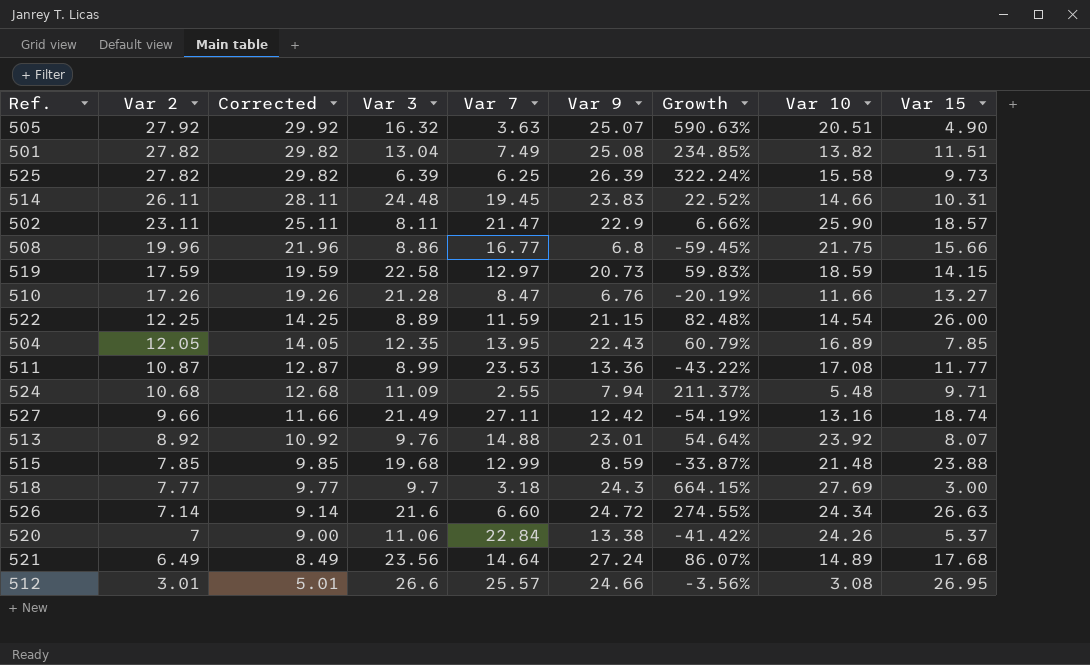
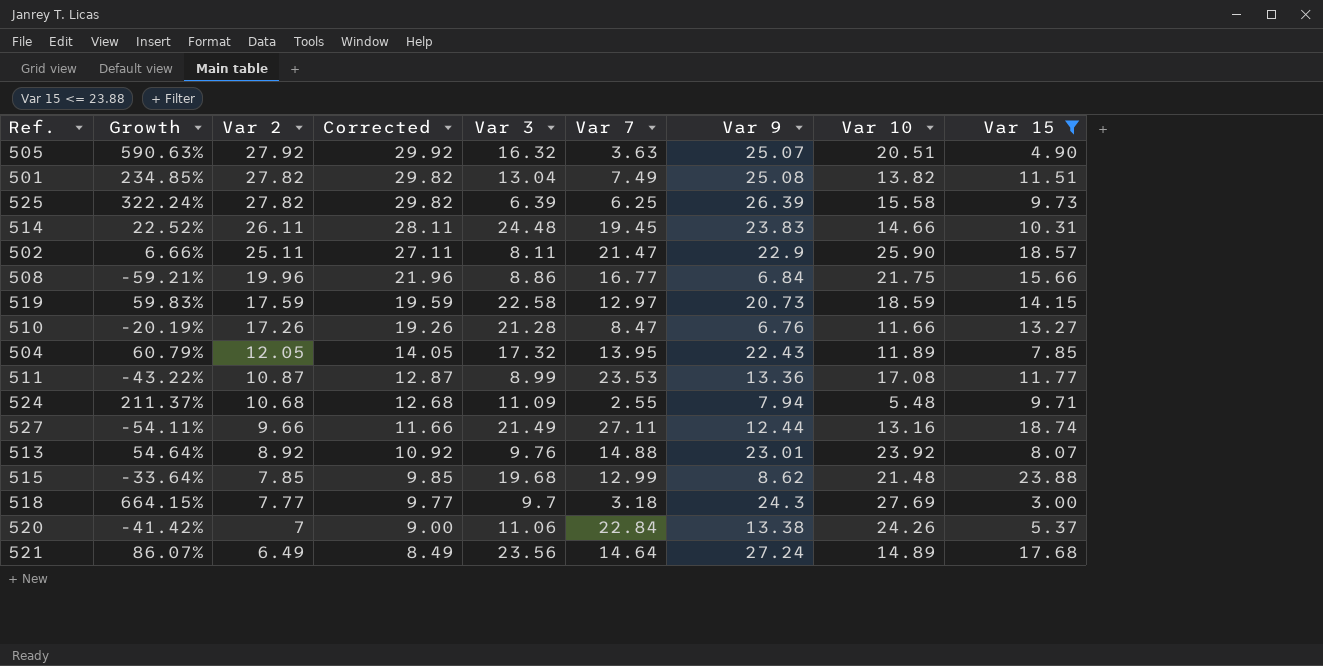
filter: none -> Var 15 <= 23.88
column Growth | position: 7 -> 2
502 | Var 2: 23.11 -> 25.11
502 | Corrected: 25.11 -> 27.11
508 | Growth: -59.45% -> -59.21%
508 | Var 9: 6.8 -> 6.84
504 | Var 3: 12.35 -> 17.32
504 | Var 10: 16.89 -> 11.89
527 | Growth: -54.19% -> -54.11%
527 | Var 9: 12.42 -> 12.44
515 | Growth: -33.87% -> -33.64%
515 | Var 9: 8.59 -> 8.62

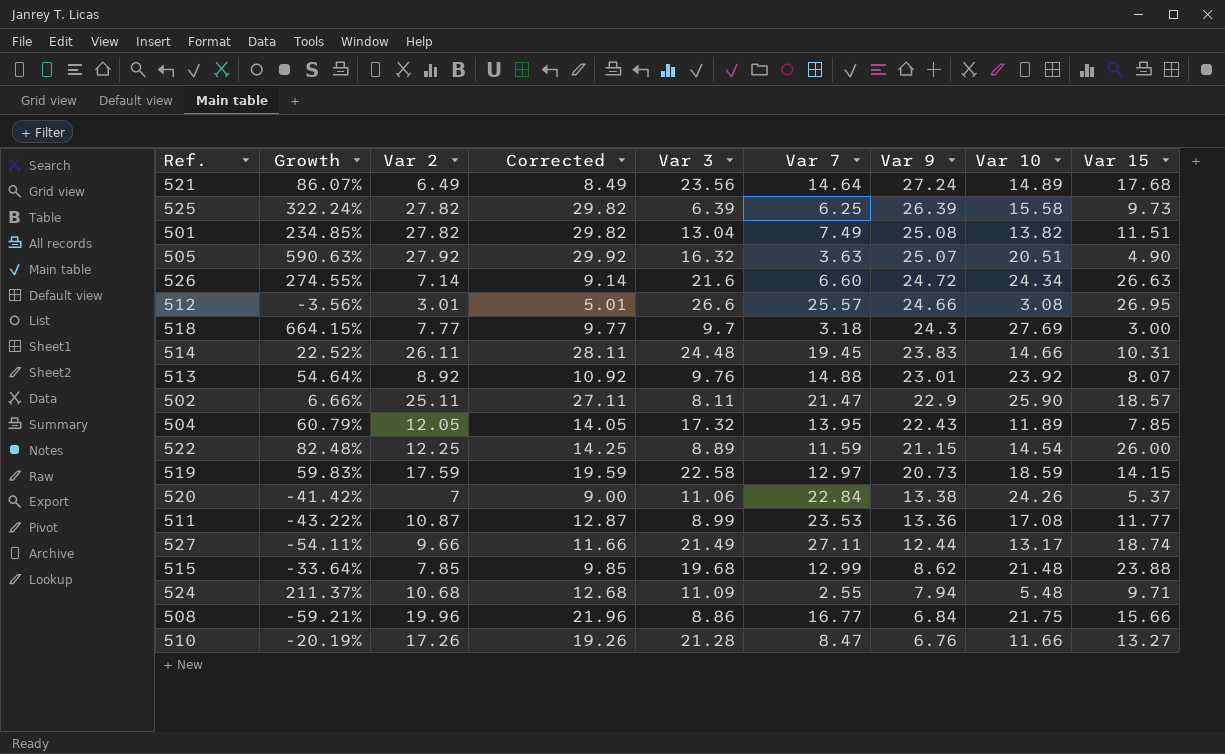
filter: Var 15 <= 23.88 -> none
row order: Var 2 descending -> Var 9 descending
527 | Var 10: 13.16 -> 13.17

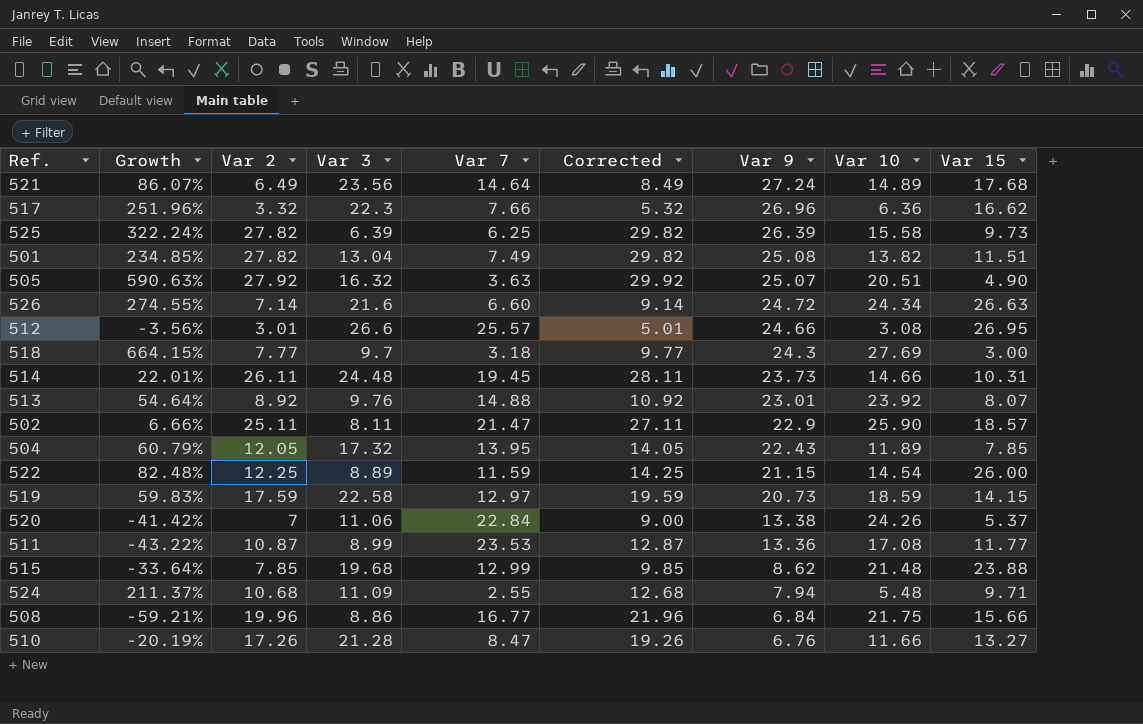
column Corrected | position: 4 -> 6
row 527: -54.11% | 9.66 | 11.66 | 21.49 | 27.11 | 12.44 | 13.17 | 18.74 -> none
row 517: none -> 251.96% | 3.32 | 22.3 | 7.66 | 5.32 | 26.96 | 6.36 | 16.62
514 | Growth: 22.52% -> 22.01%
514 | Var 9: 23.83 -> 23.73

